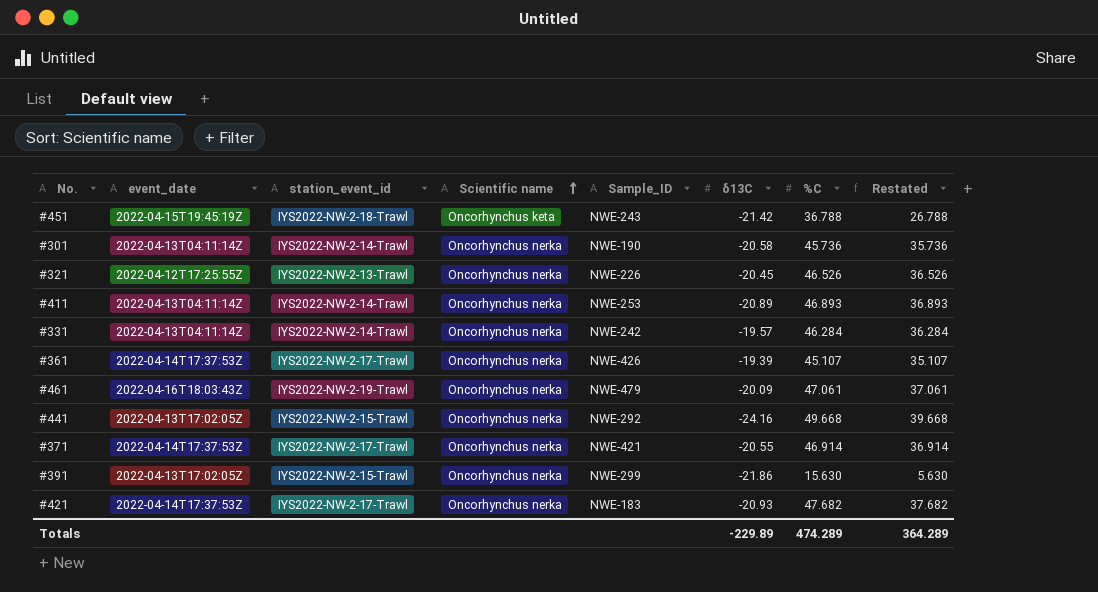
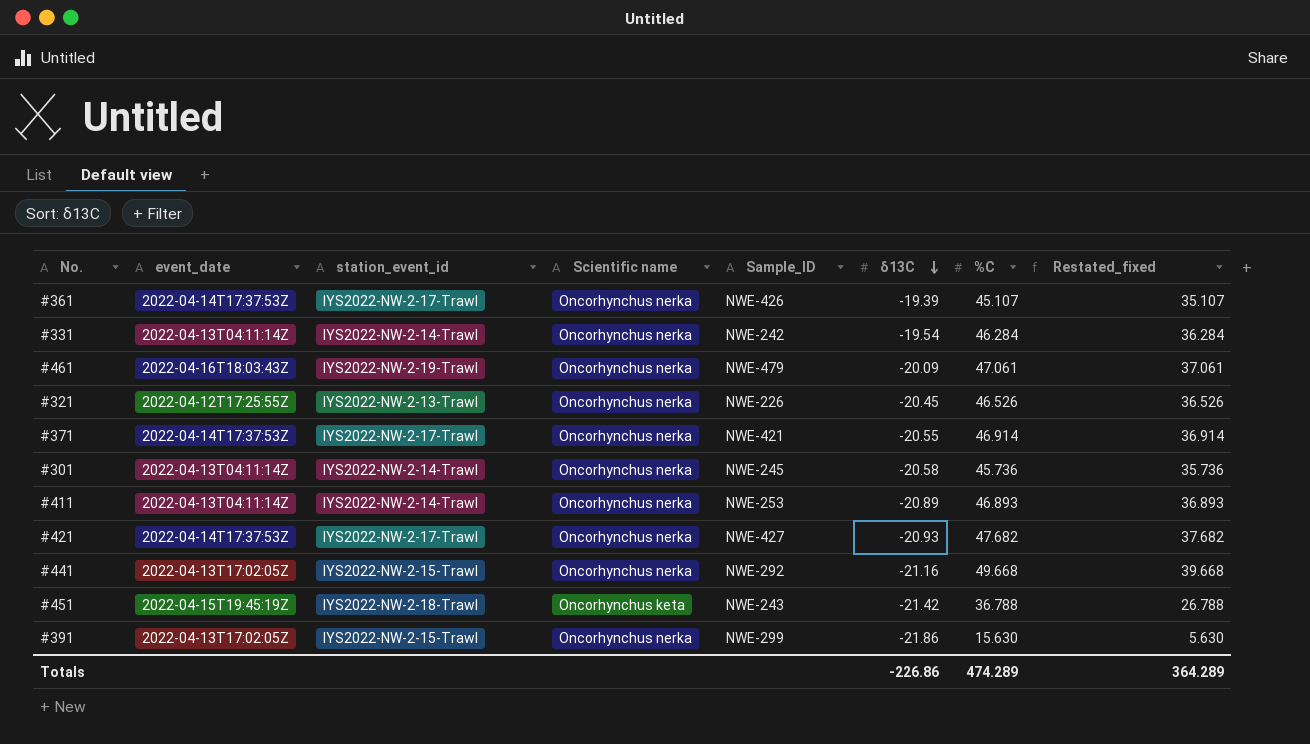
row order: Scientific name ascending -> ẟ13C descending
column name: Restated -> Restated_fixed
#331 | ẟ13C: -19.57 -> -19.54
#301 | Sample_ID: NWE-190 -> NWE-245
#421 | Sample_ID: NWE-183 -> NWE-427
#441 | ẟ13C: -24.16 -> -21.16
Totals | ẟ13C: -229.89 -> -226.86

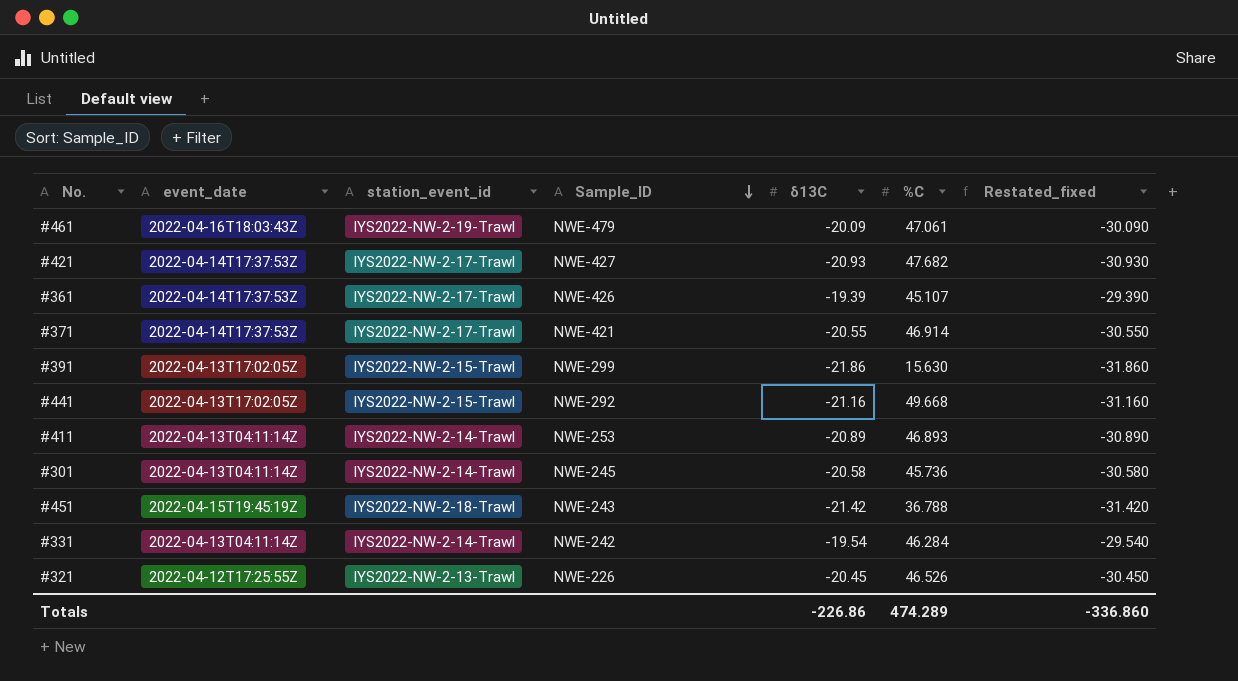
row order: ẟ13C descending -> Sample_ID descending
column Scientific name | position: 4 -> none
column Restated_fixed | formula: [%C] - 10 -> [ẟ13C] - 10
Totals | Restated_fixed: 364.289 -> -336.860

